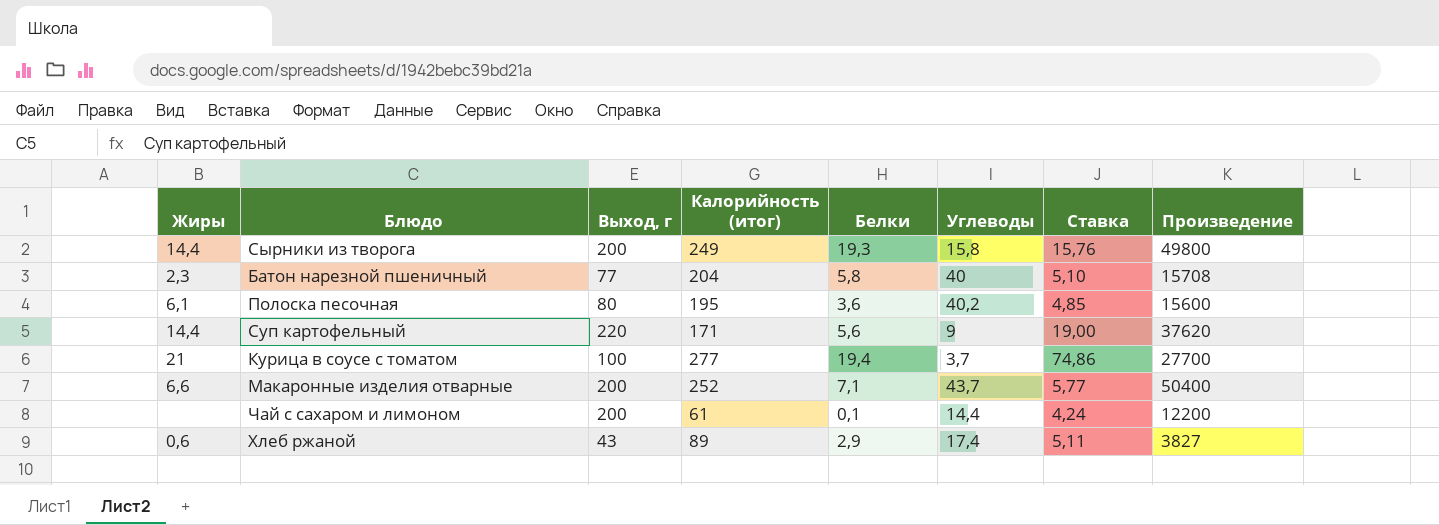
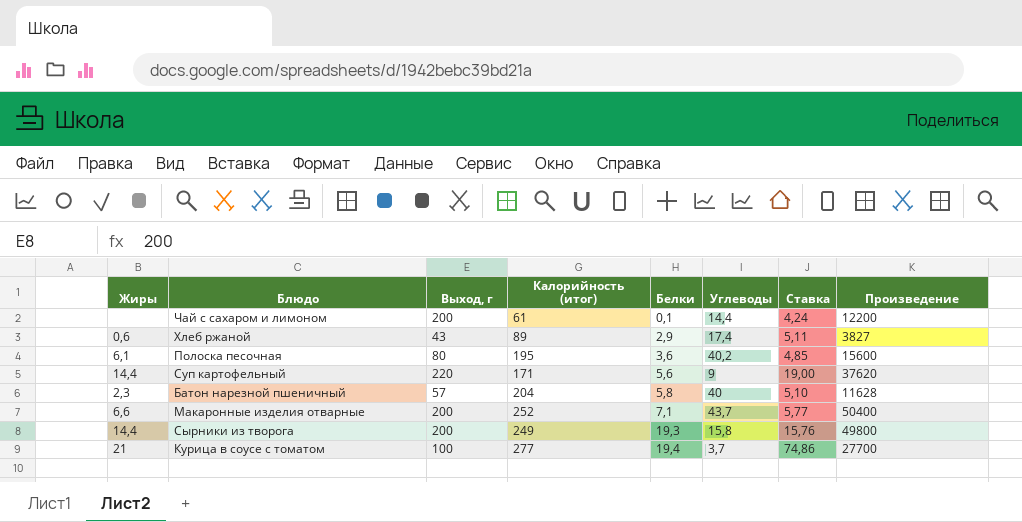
row order: none -> Белки ascending
Батон нарезной пшеничный | Выход, г: 77 -> 57
Батон нарезной пшеничный | Произведение: 15708 -> 11628

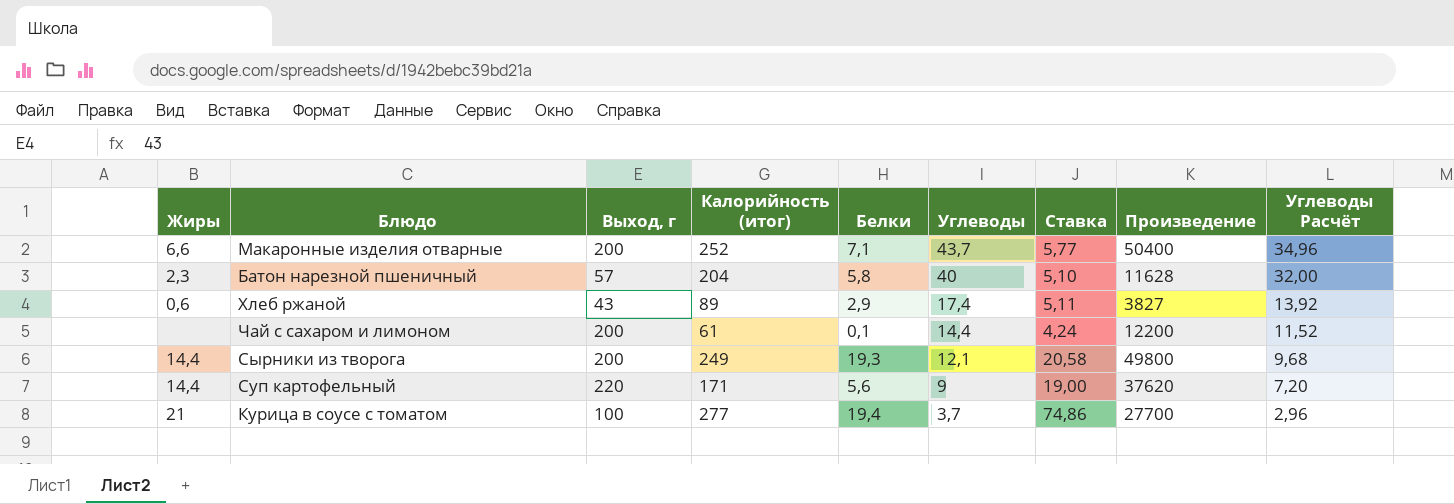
row order: Белки ascending -> Углеводы descending
column Углеводы Расчёт | formula: none -> [Углеводы] * 0,8
row Полоска песочная: 6,1 | 80 | 195 | 3,6 | 40,2 | 4,85 | 15600 -> none
Сырники из творога | Углеводы: 15,8 -> 12,1
Сырники из творога | Ставка: 15,76 -> 20,58

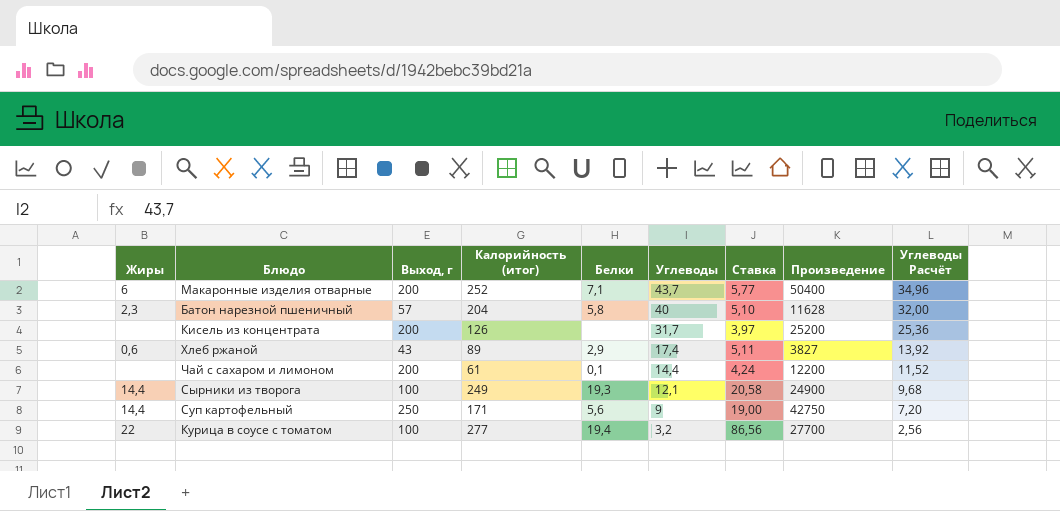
Макаронные изделия отварные | Жиры: 6,6 -> 6
row Кисель из концентрата: none -> none | 200 | 126 | none | 31,7 | 3,97 | 25200 | 25,36
Сырники из творога | Выход, г: 200 -> 100
Сырники из творога | Произведение: 49800 -> 24900
Суп картофельный | Выход, г: 220 -> 250
Суп картофельный | Произведение: 37620 -> 42750
Курица в соусе с томатом | Жиры: 21 -> 22
Курица в соусе с томатом | Углеводы: 3,7 -> 3,2
Курица в соусе с томатом | Ставка: 74,86 -> 86,56
Курица в соусе с томатом | Углеводы Расчёт: 2,96 -> 2,56

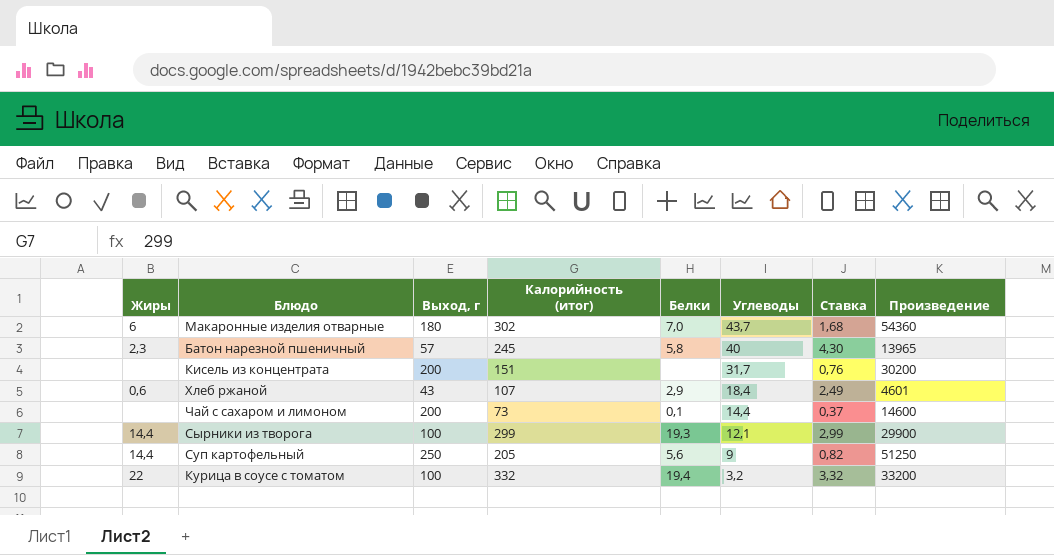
column Углеводы Расчёт | formula: [Углеводы] * 0,8 -> none
column Ставка | formula: [Калорийность (итог)] / [Углеводы] -> [Калорийность (итог)] / [Выход, г]
Макаронные изделия отварные | Выход, г: 200 -> 180
Макаронные изделия отварные | Калорийность (итог): 252 -> 302
Макаронные изделия отварные | Белки: 7,1 -> 7,0
Макаронные изделия отварные | Произведение: 50400 -> 54360
Батон нарезной пшеничный | Калорийность (итог): 204 -> 245
Батон нарезной пшеничный | Произведение: 11628 -> 13965
Кисель из концентрата | Калорийность (итог): 126 -> 151
Кисель из концентрата | Произведение: 25200 -> 30200
Хлеб ржаной | Калорийность (итог): 89 -> 107
Хлеб ржаной | Углеводы: 17,4 -> 18,4
Хлеб ржаной | Произведение: 3827 -> 4601
Чай с сахаром и лимоном | Калорийность (итог): 61 -> 73
Чай с сахаром и лимоном | Произведение: 12200 -> 14600
Сырники из творога | Калорийность (итог): 249 -> 299
Сырники из творога | Произведение: 24900 -> 29900
Суп картофельный | Калорийность (итог): 171 -> 205
Суп картофельный | Произведение: 42750 -> 51250
Курица в соусе с томатом | Калорийность (итог): 277 -> 332
Курица в соусе с томатом | Произведение: 27700 -> 33200

